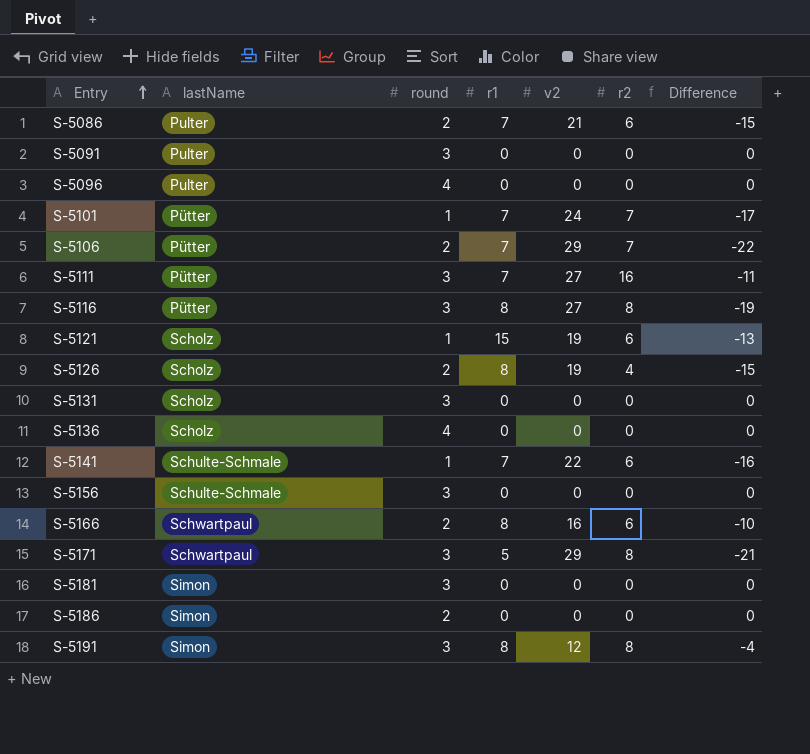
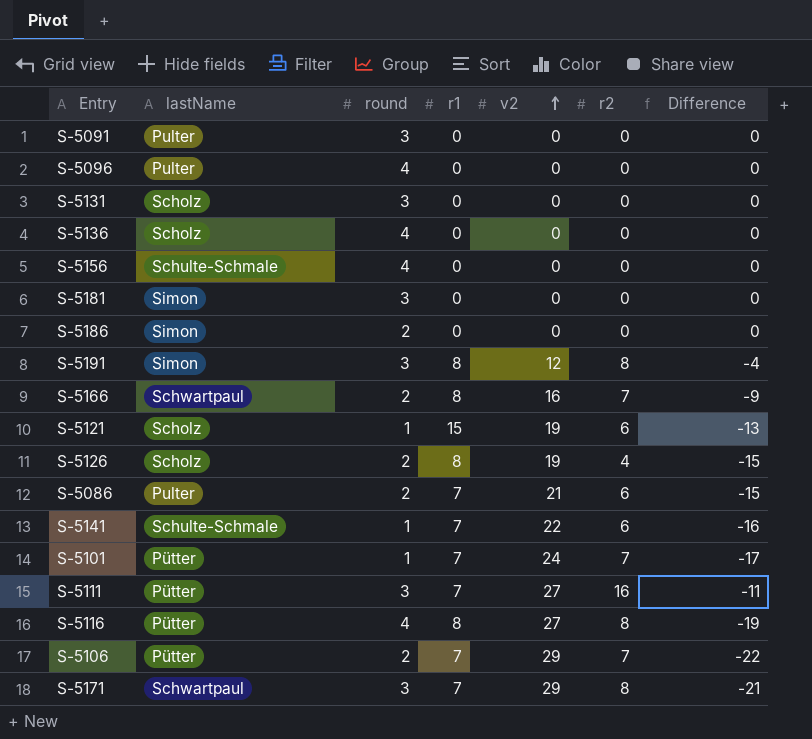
row order: Entry ascending -> v2 ascending
S-5156 | round: 3 -> 4
S-5166 | r2: 6 -> 7
S-5166 | Difference: -10 -> -9
S-5116 | round: 3 -> 4
S-5171 | r1: 5 -> 7

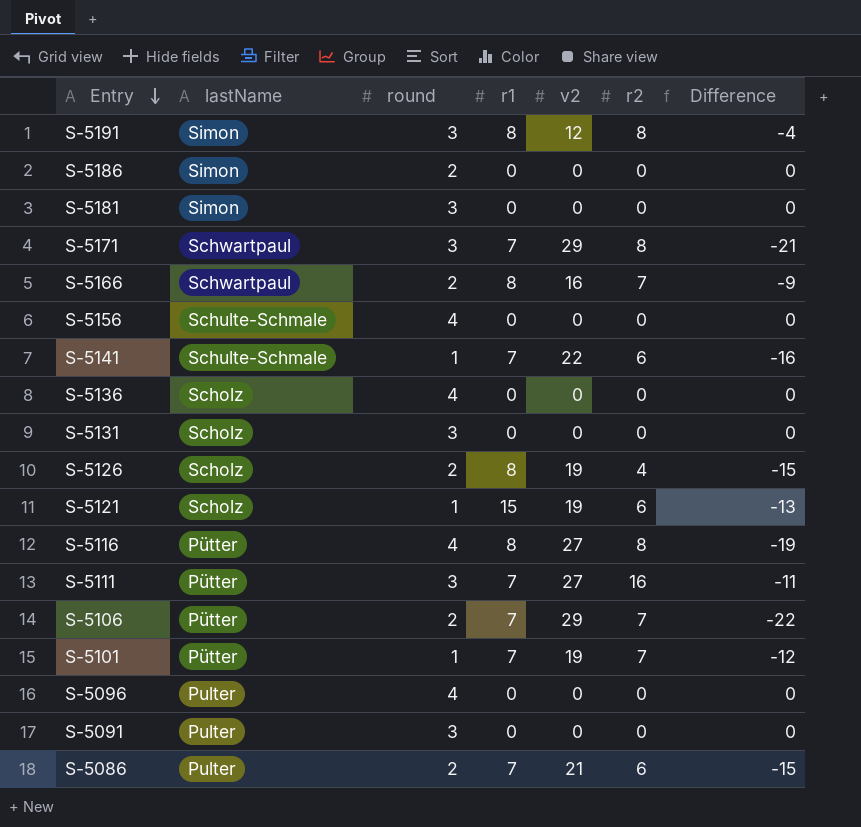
row order: v2 ascending -> Entry descending
S-5101 | v2: 24 -> 19
S-5101 | Difference: -17 -> -12

